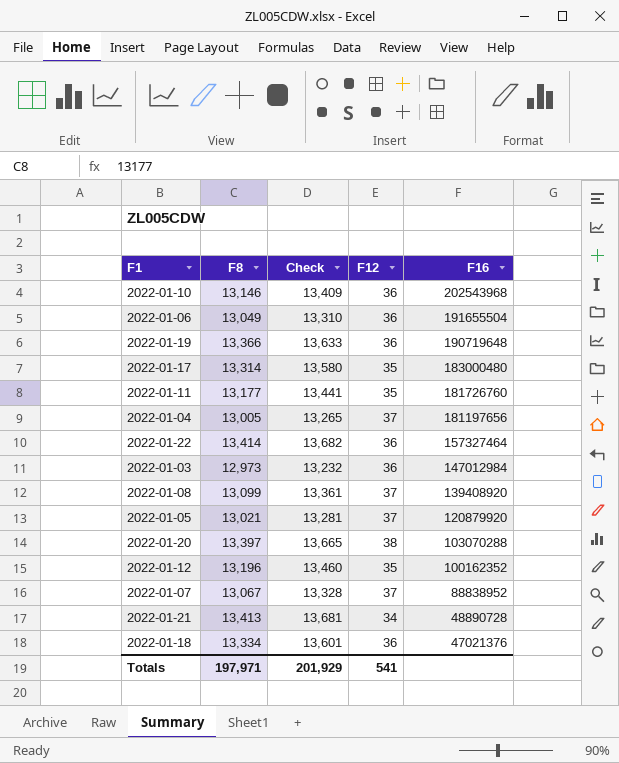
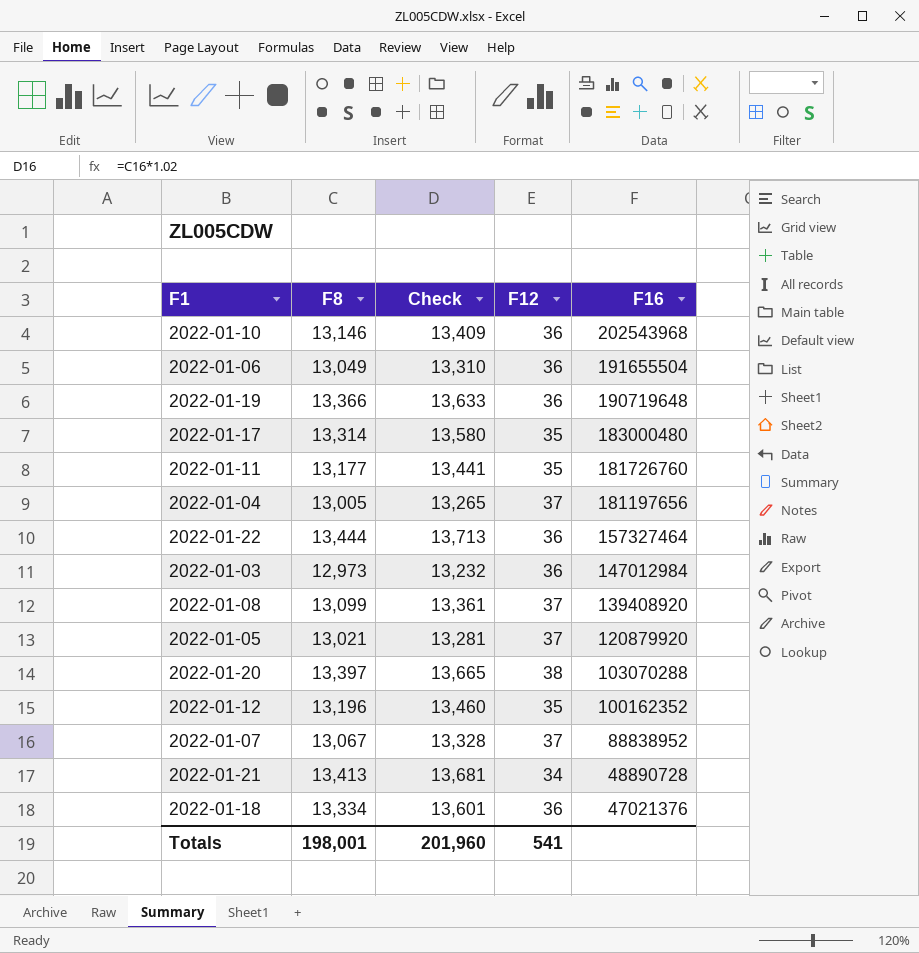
2022-01-22 | F8: 13,414 -> 13,444
2022-01-22 | Check: 13,682 -> 13,713
Totals | F8: 197,971 -> 198,001
Totals | Check: 201,929 -> 201,960

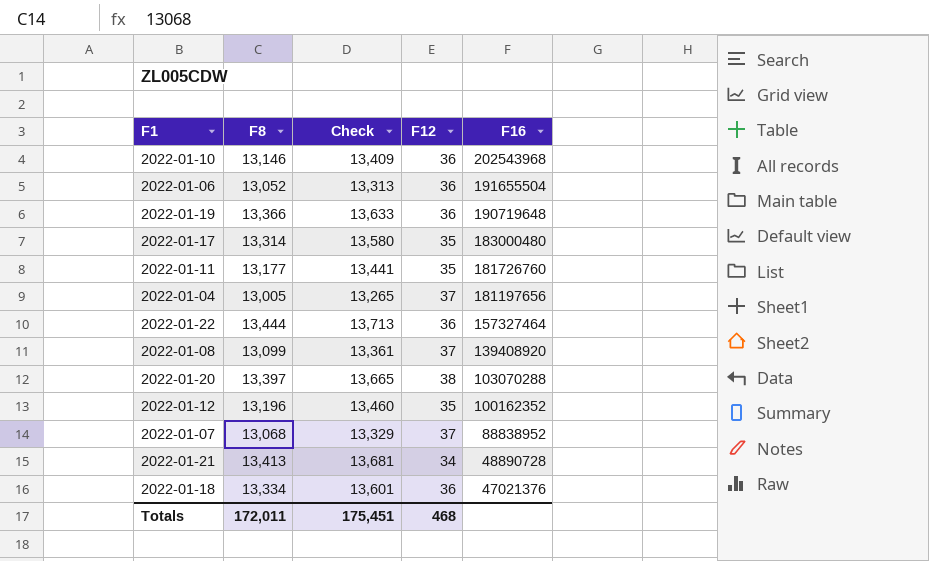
row 2022-01-03: 12,973 | 13,232 | 36 | 147012984 -> none
row 2022-01-05: 13,021 | 13,281 | 37 | 120879920 -> none
2022-01-06 | F8: 13,049 -> 13,052
2022-01-06 | Check: 13,310 -> 13,313
2022-01-07 | F8: 13,067 -> 13,068
2022-01-07 | Check: 13,328 -> 13,329
Totals | F8: 198,001 -> 172,011
Totals | Check: 201,960 -> 175,451
Totals | F12: 541 -> 468

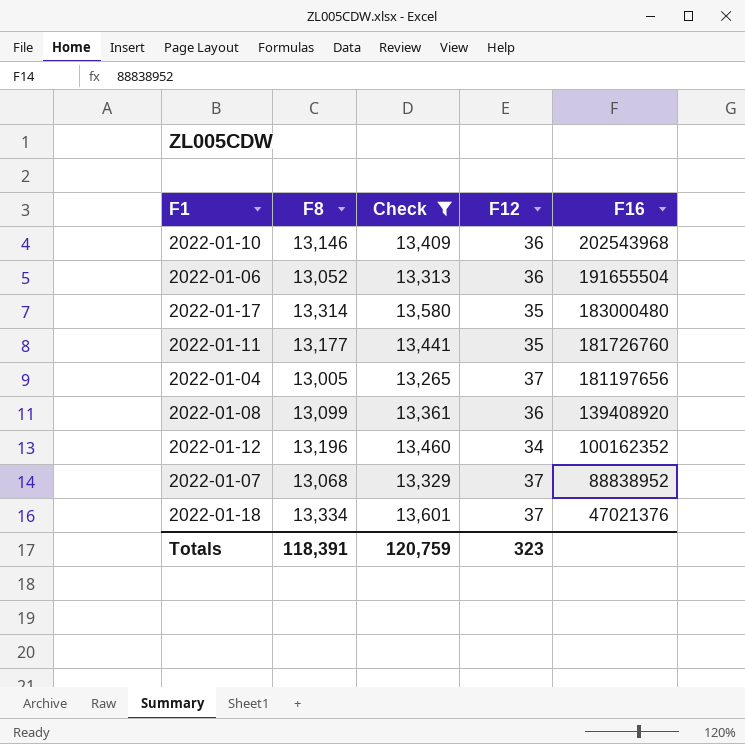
filter: none -> Check <= 13,601
2022-01-08 | F12: 37 -> 36
2022-01-12 | F12: 35 -> 34
2022-01-18 | F12: 36 -> 37
Totals | F8: 172,011 -> 118,391
Totals | Check: 175,451 -> 120,759
Totals | F12: 468 -> 323

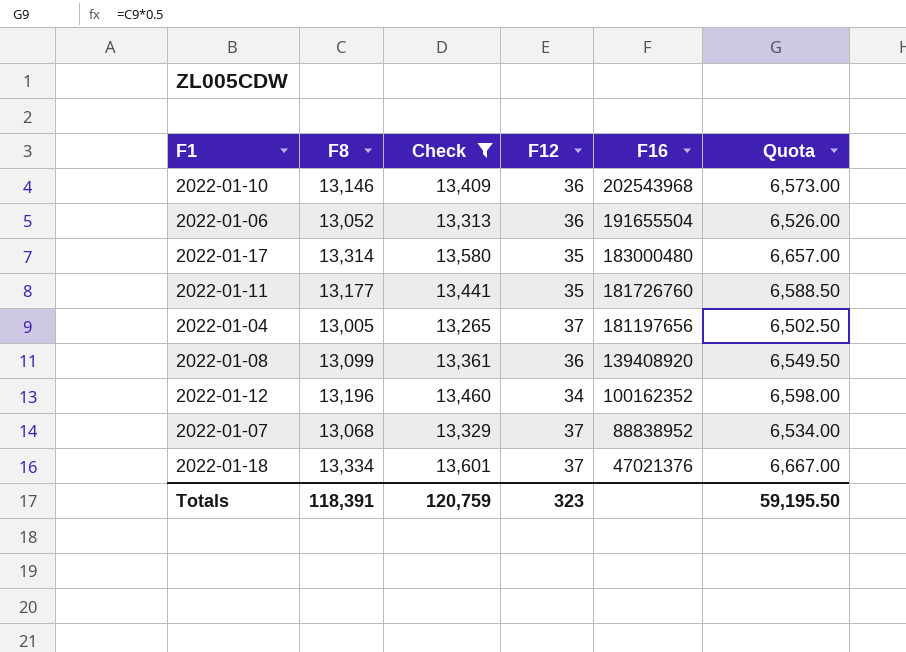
column Quota | formula: none -> [F8] * 0.5

